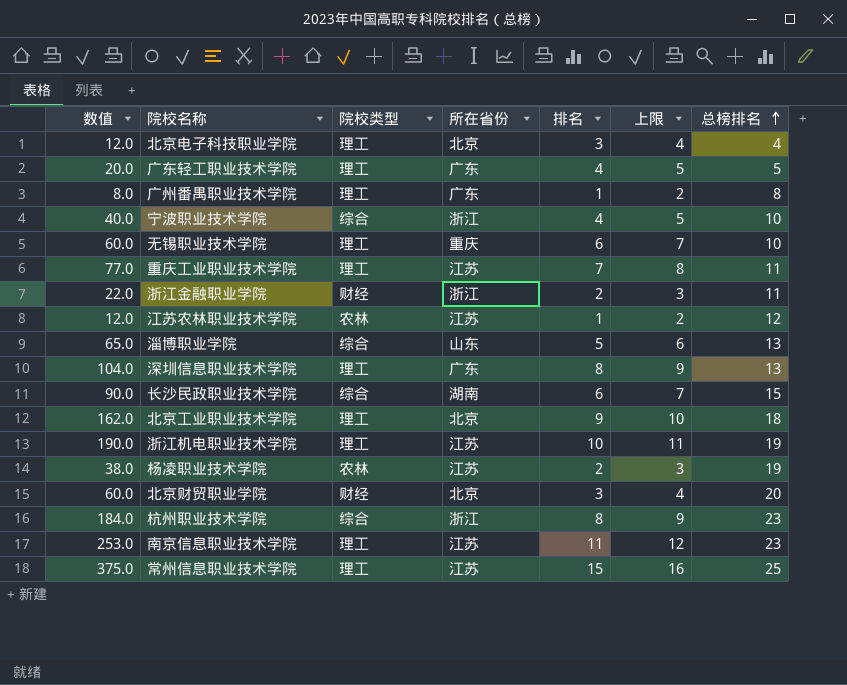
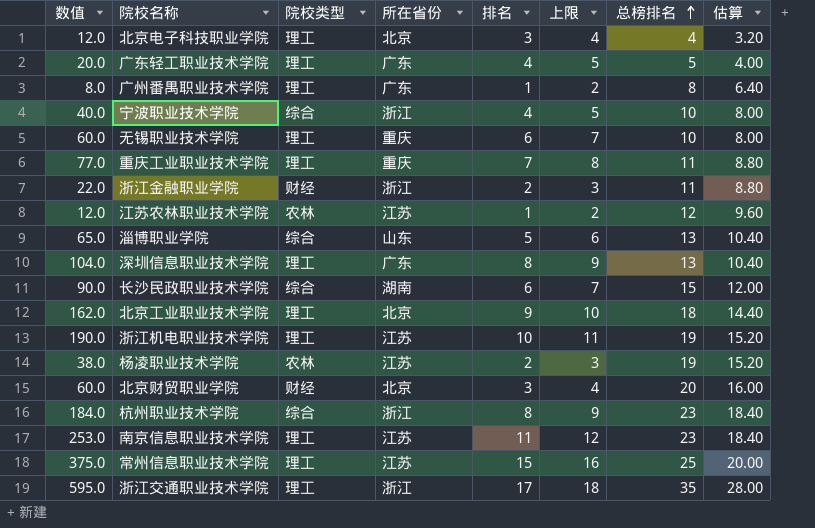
column 估算 | formula: none -> [总榜排名] * 0.8
重庆工业职业技术学院 | 所在省份: 江苏 -> 重庆
row 浙江交通职业技术学院: none -> 595.0 | 理工 | 浙江 | 17 | 18 | 35 | 28.00

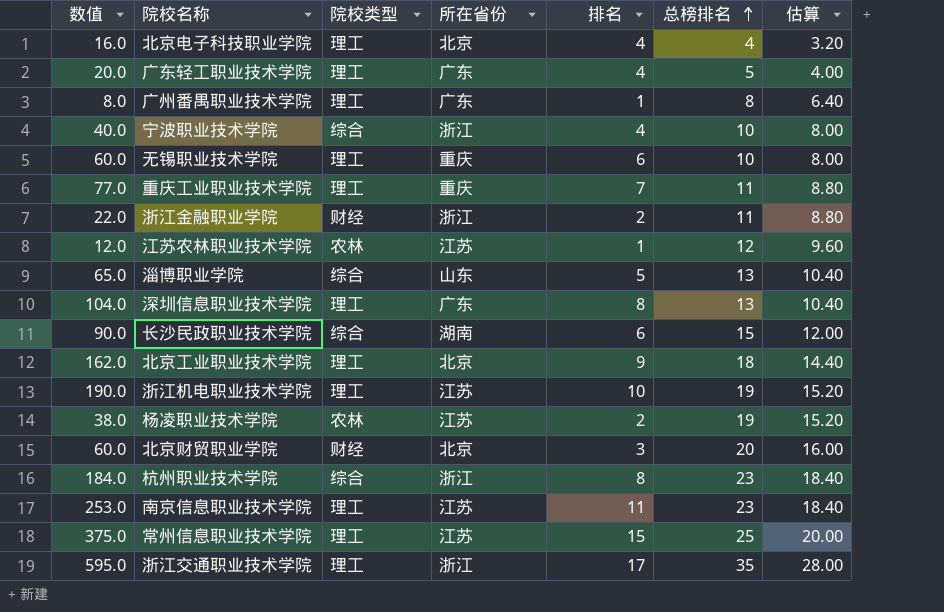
column 上限 | formula: [排名] + 1 -> none
北京电子科技职业学院 | 数值: 12.0 -> 16.0
北京电子科技职业学院 | 排名: 3 -> 4

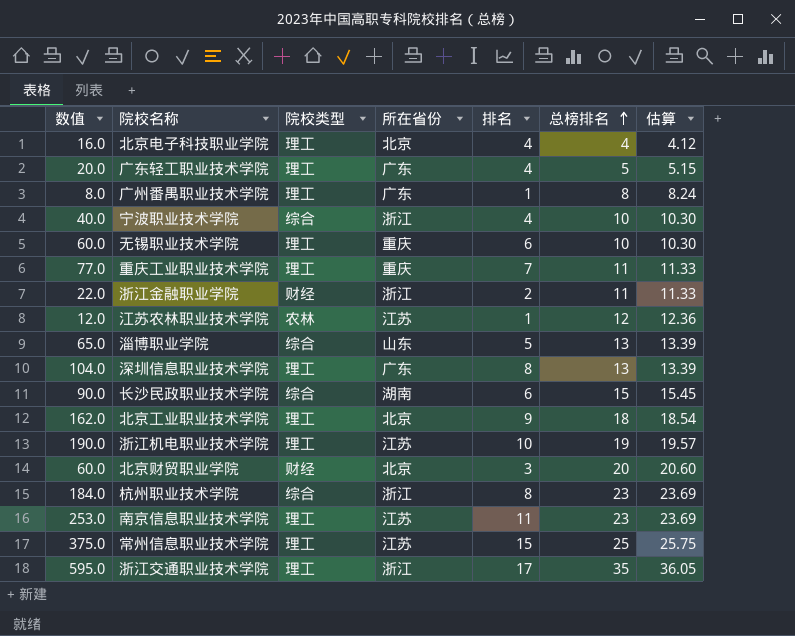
column 估算 | formula: [总榜排名] * 0.8 -> [总榜排名] * 1.03
row 杨凌职业技术学院: 38.0 | 农林 | 江苏 | 2 | 19 | 15.20 -> none

